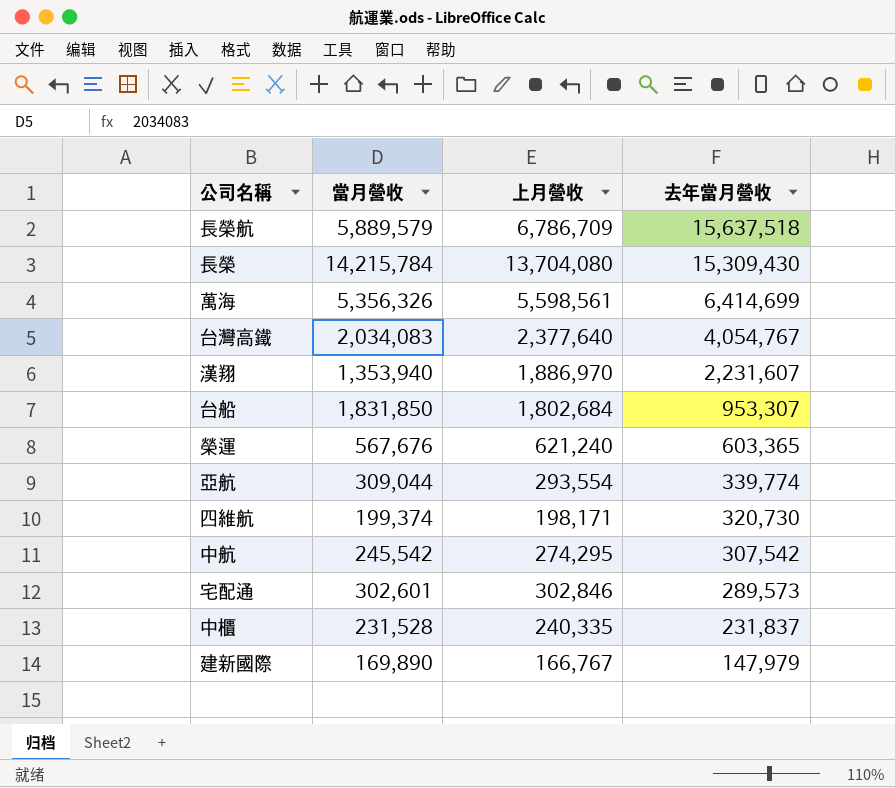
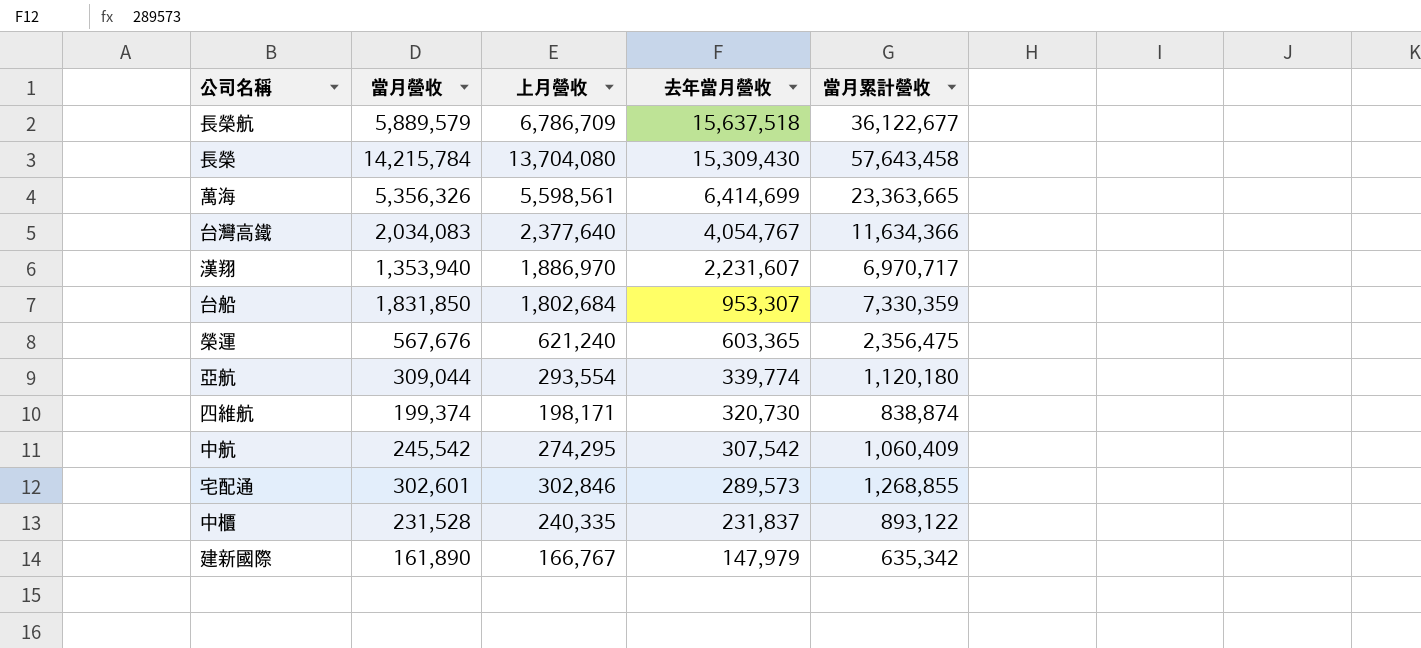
column 當月累計營收 | position: none -> 5
建新國際 | 當月營收: 169,890 -> 161,890

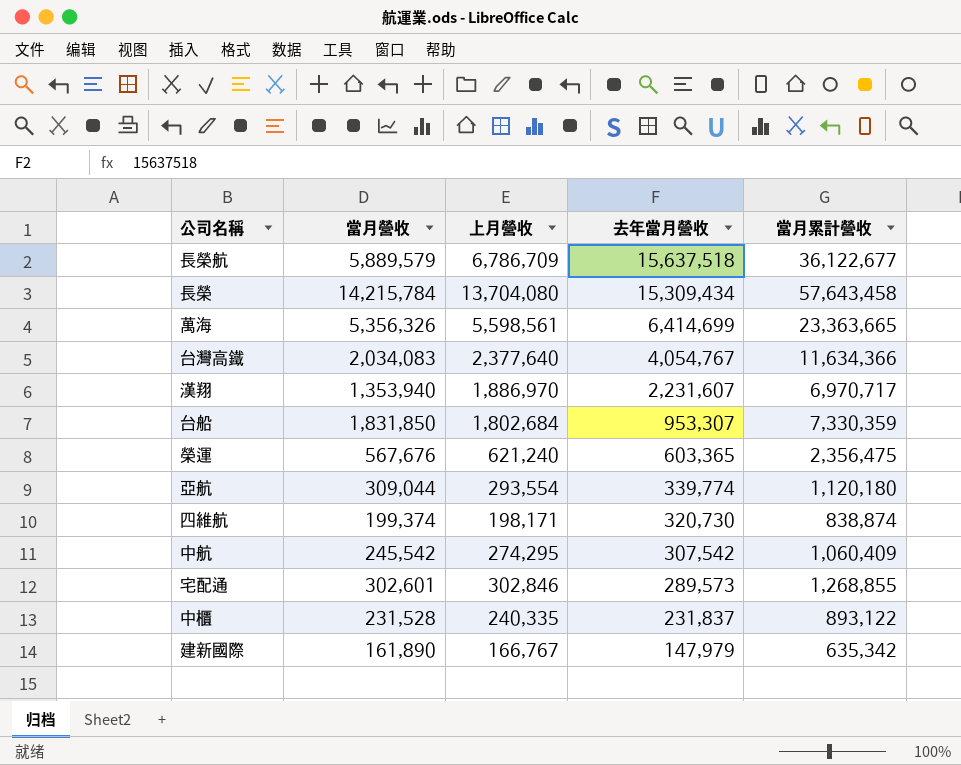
長榮 | 去年當月營收: 15,309,430 -> 15,309,434

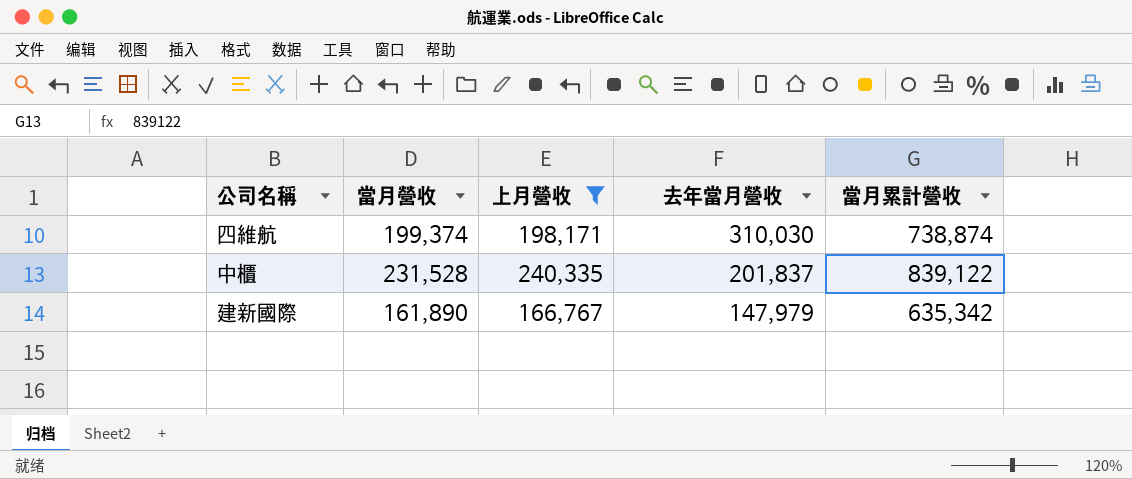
filter: none -> 上月營收 <= 240,335
四維航 | 去年當月營收: 320,730 -> 310,030
四維航 | 當月累計營收: 838,874 -> 738,874
中櫃 | 去年當月營收: 231,837 -> 201,837
中櫃 | 當月累計營收: 893,122 -> 839,122

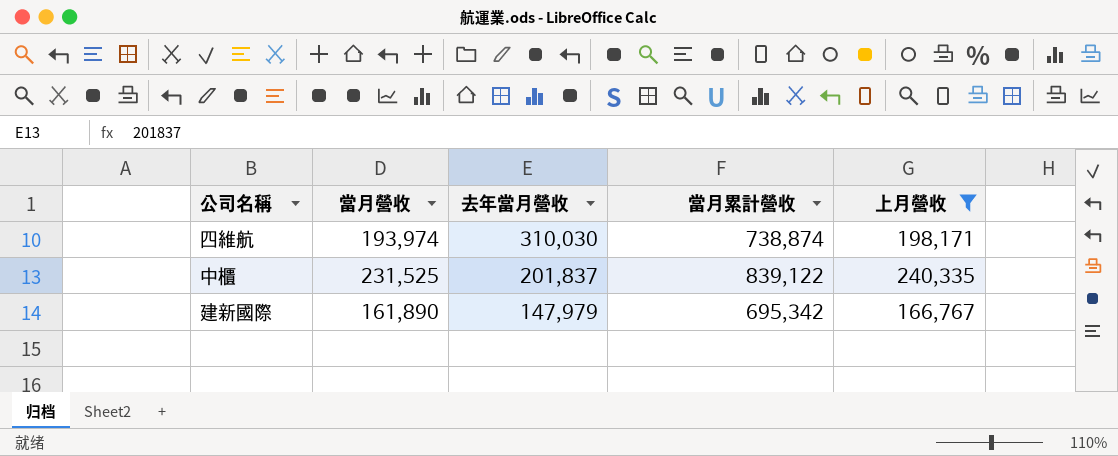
column 上月營收 | position: 3 -> 5
四維航 | 當月營收: 199,374 -> 193,974
中櫃 | 當月營收: 231,528 -> 231,525
建新國際 | 當月累計營收: 635,342 -> 695,342

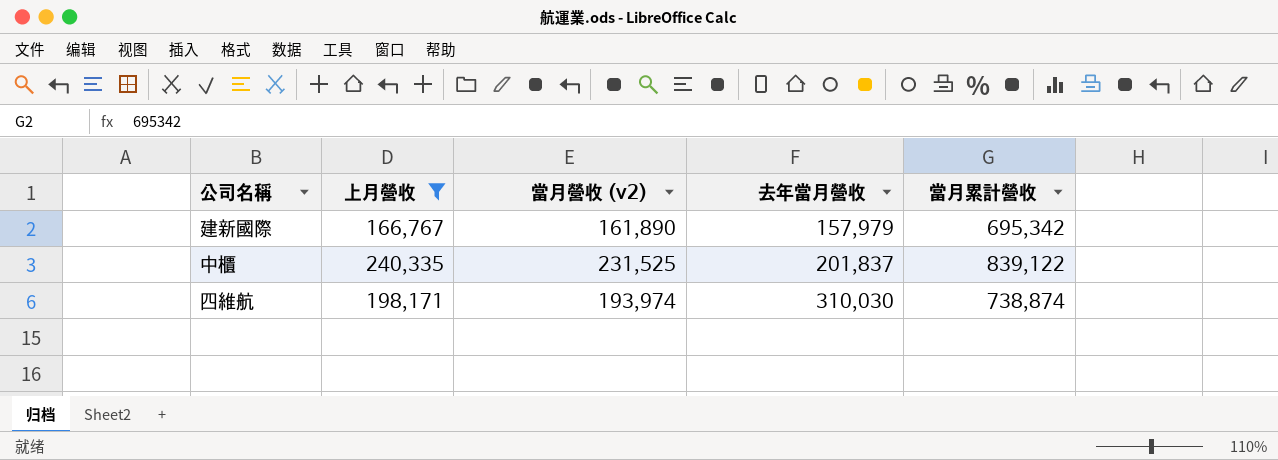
row order: 去年當月營收 descending -> 去年當月營收 ascending
column 上月營收 | position: 5 -> 2
column name: 當月營收 -> 當月營收 (v2)
建新國際 | 去年當月營收: 147,979 -> 157,979

